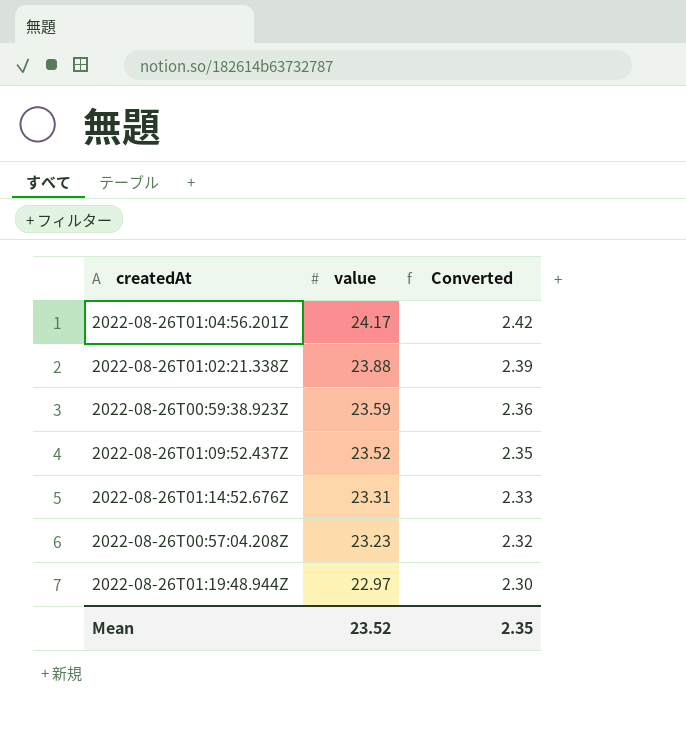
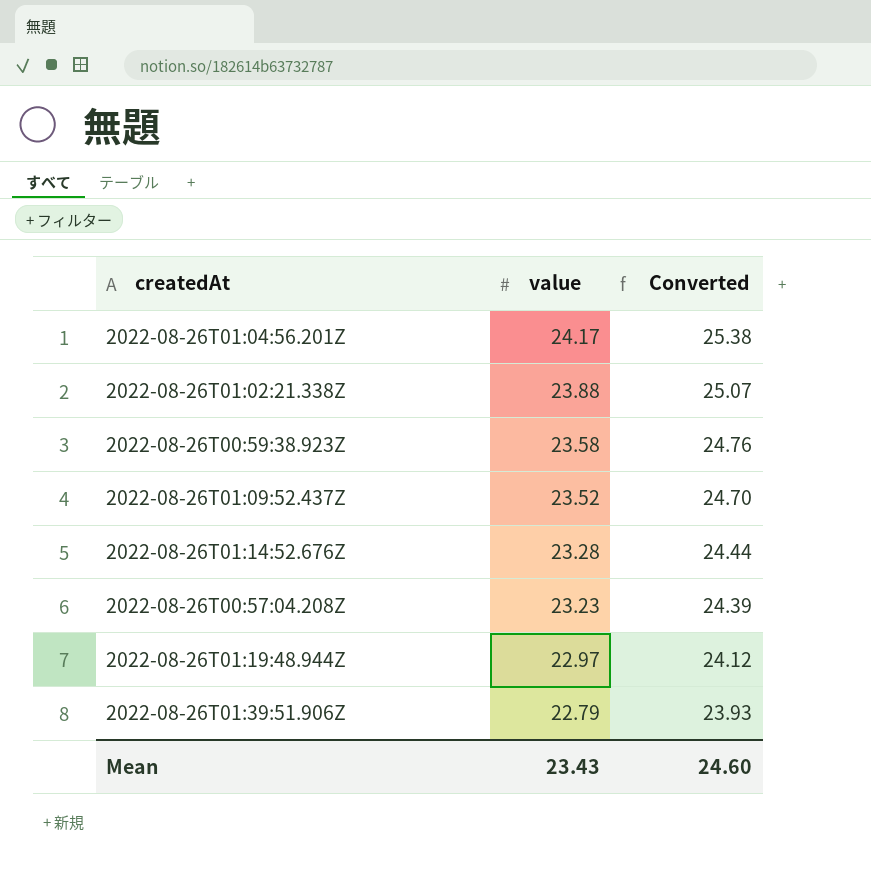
column Converted | formula: [value] * 0.1 -> [value] * 1.05
2022-08-26T00:59:38.923Z | value: 23.59 -> 23.58
2022-08-26T01:14:52.676Z | value: 23.31 -> 23.28
row 2022-08-26T01:39:51.906Z: none -> 22.79 | 23.93
Mean | value: 23.52 -> 23.43
Mean | Converted: 2.35 -> 24.60

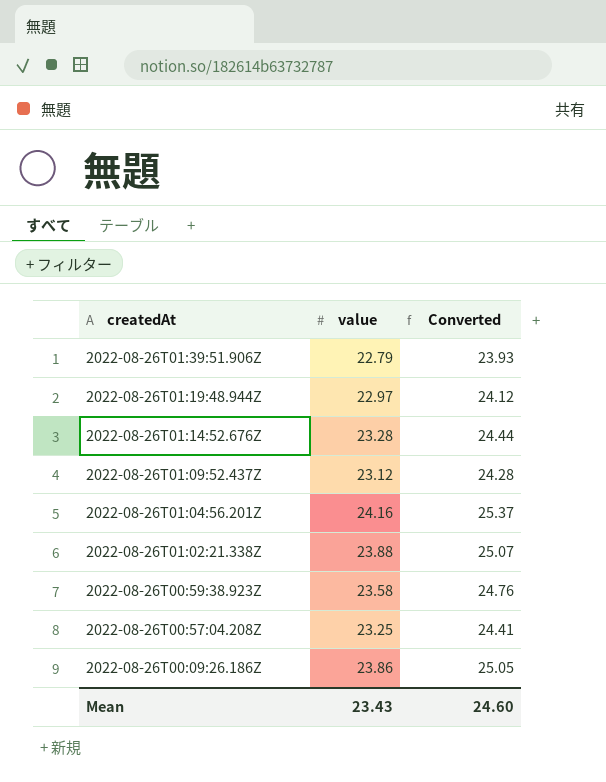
row order: value descending -> createdAt descending
2022-08-26T01:09:52.437Z | value: 23.52 -> 23.12
2022-08-26T01:09:52.437Z | Converted: 24.70 -> 24.28
2022-08-26T01:04:56.201Z | value: 24.17 -> 24.16
2022-08-26T01:04:56.201Z | Converted: 25.38 -> 25.37
2022-08-26T00:57:04.208Z | value: 23.23 -> 23.25
2022-08-26T00:57:04.208Z | Converted: 24.39 -> 24.41
row 2022-08-26T00:09:26.186Z: none -> 23.86 | 25.05

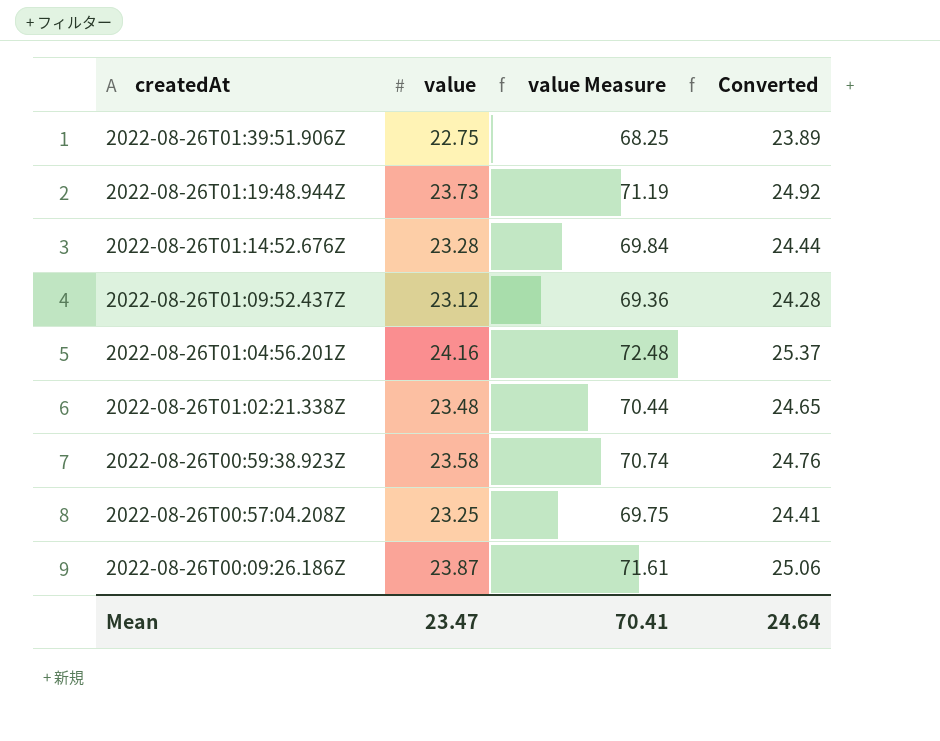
column value Measure | formula: none -> [value] * 3
2022-08-26T01:39:51.906Z | value: 22.79 -> 22.75
2022-08-26T01:39:51.906Z | Converted: 23.93 -> 23.89
2022-08-26T01:19:48.944Z | value: 22.97 -> 23.73
2022-08-26T01:19:48.944Z | Converted: 24.12 -> 24.92
2022-08-26T01:02:21.338Z | value: 23.88 -> 23.48
2022-08-26T01:02:21.338Z | Converted: 25.07 -> 24.65
2022-08-26T00:09:26.186Z | value: 23.86 -> 23.87
2022-08-26T00:09:26.186Z | Converted: 25.05 -> 25.06
Mean | value: 23.43 -> 23.47
Mean | Converted: 24.60 -> 24.64

